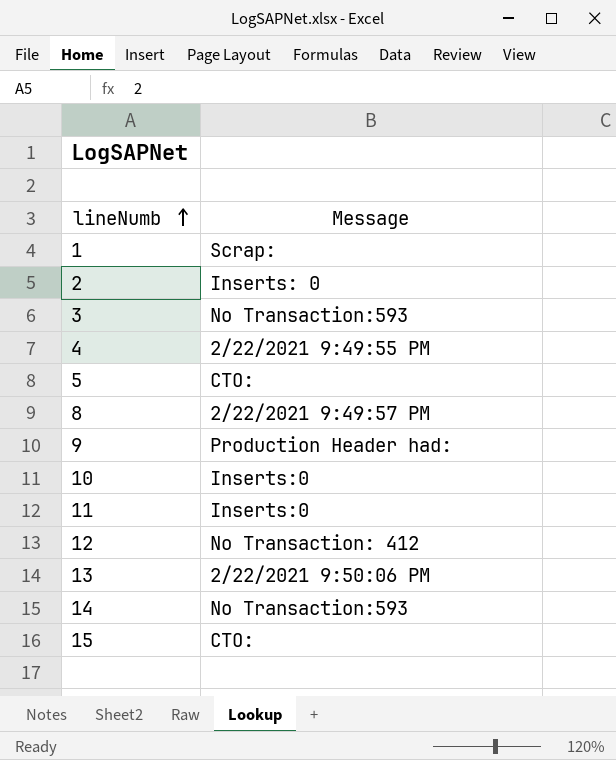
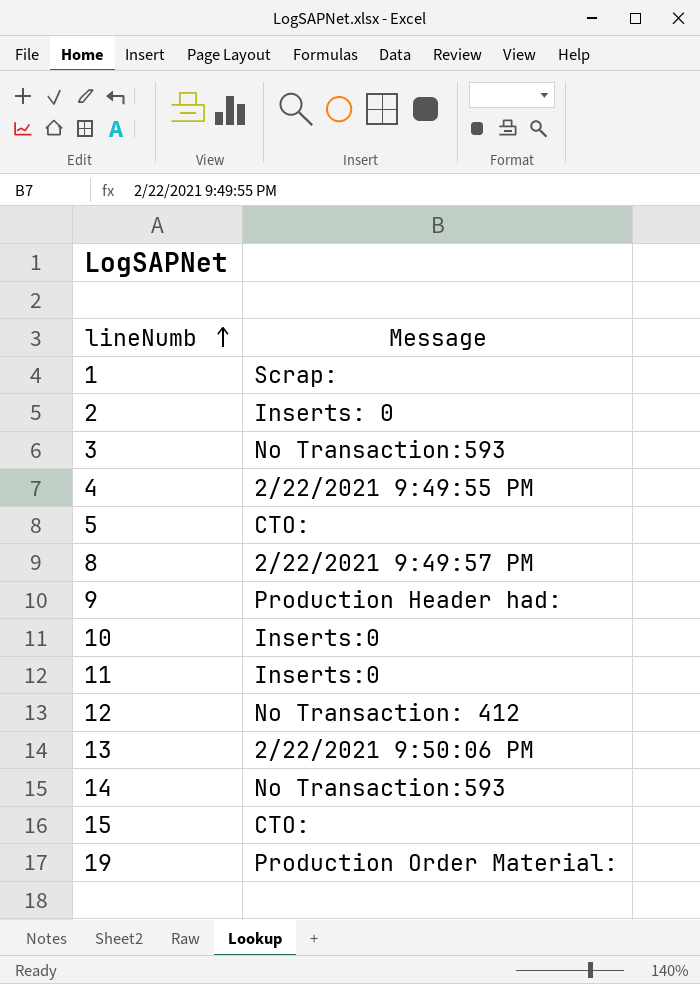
row 19: none -> Production Order Material:

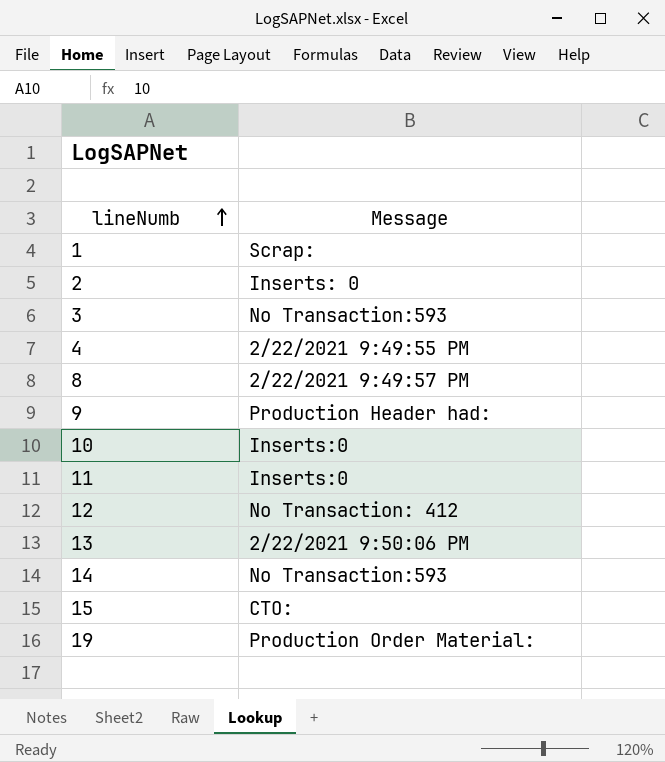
row 5: CTO: -> none

